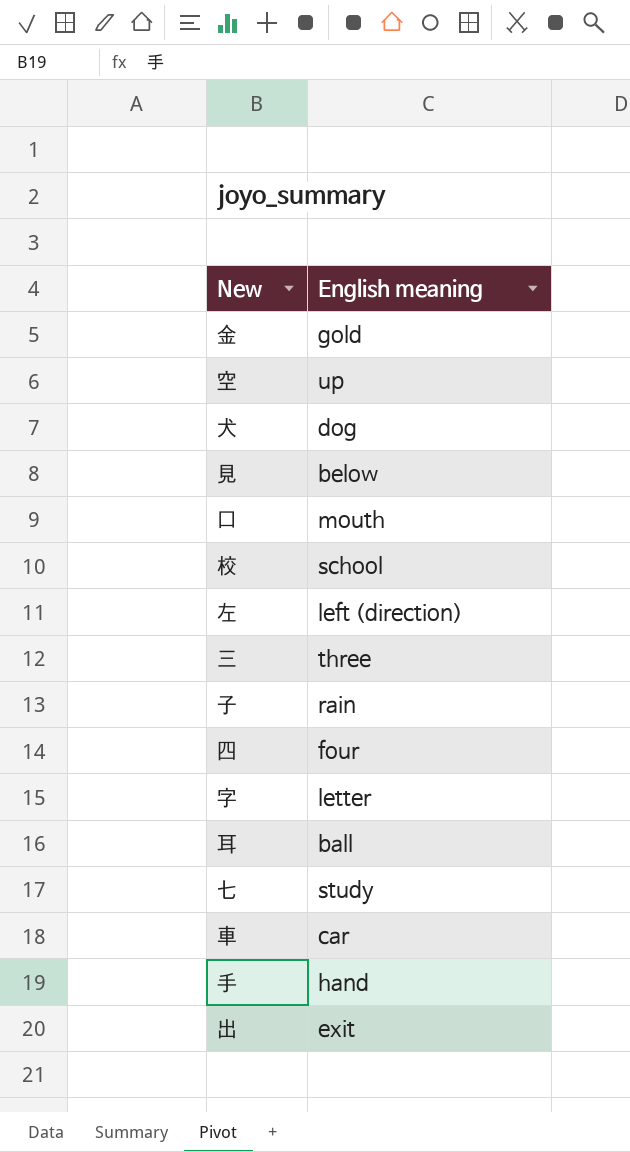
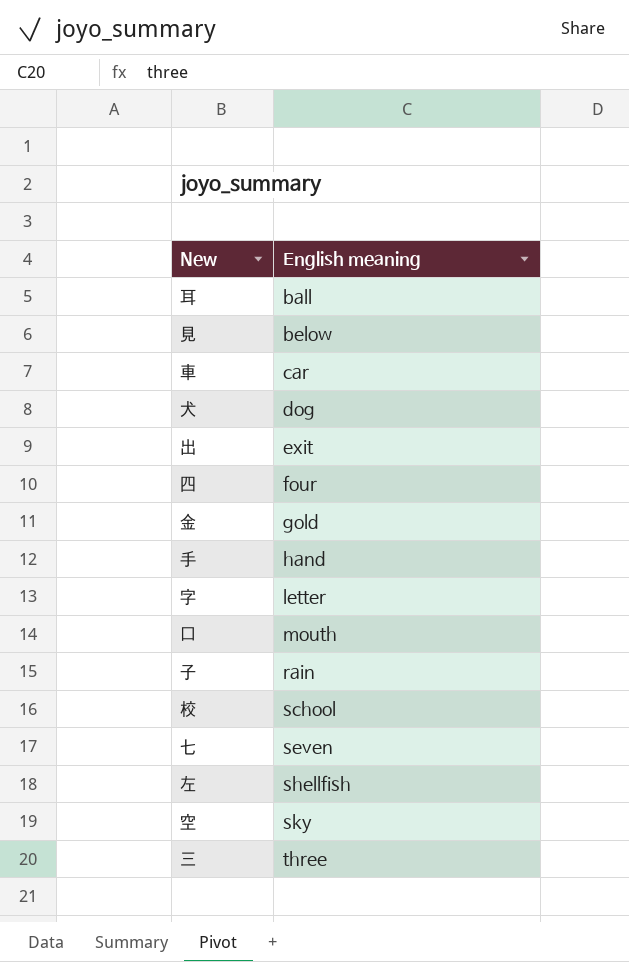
row order: none -> English meaning ascending
七 | English meaning: study -> seven
左 | English meaning: left (direction) -> shellfish
空 | English meaning: up -> sky

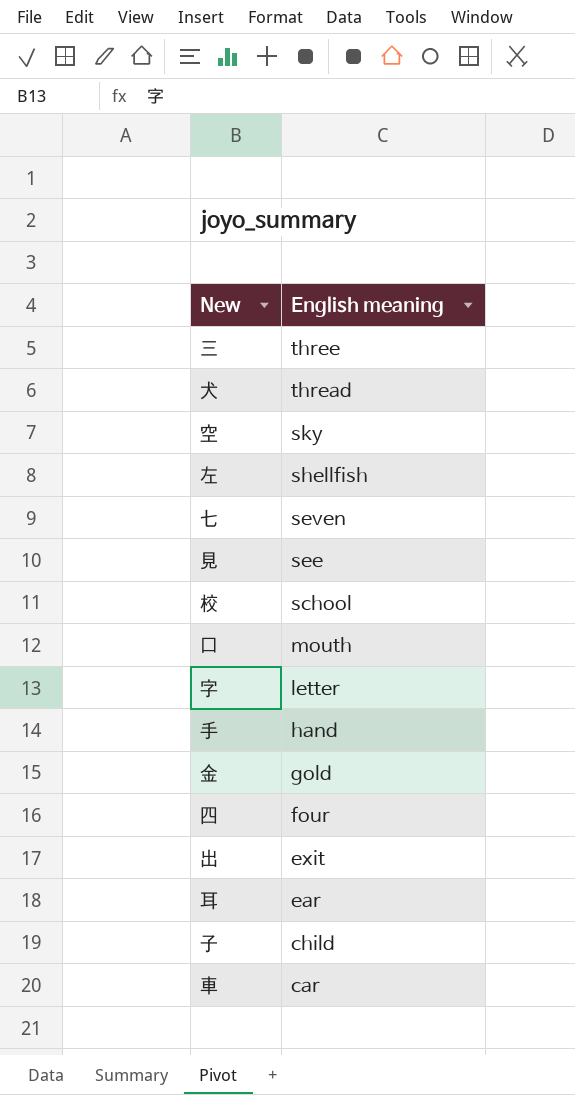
row order: English meaning ascending -> English meaning descending
犬 | English meaning: dog -> thread
見 | English meaning: below -> see
耳 | English meaning: ball -> ear
子 | English meaning: rain -> child

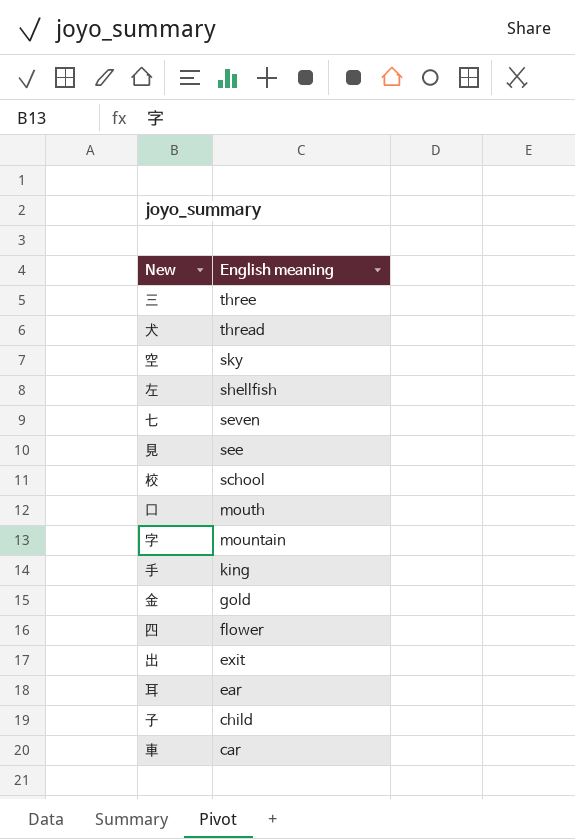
字 | English meaning: letter -> mountain
手 | English meaning: hand -> king
四 | English meaning: four -> flower

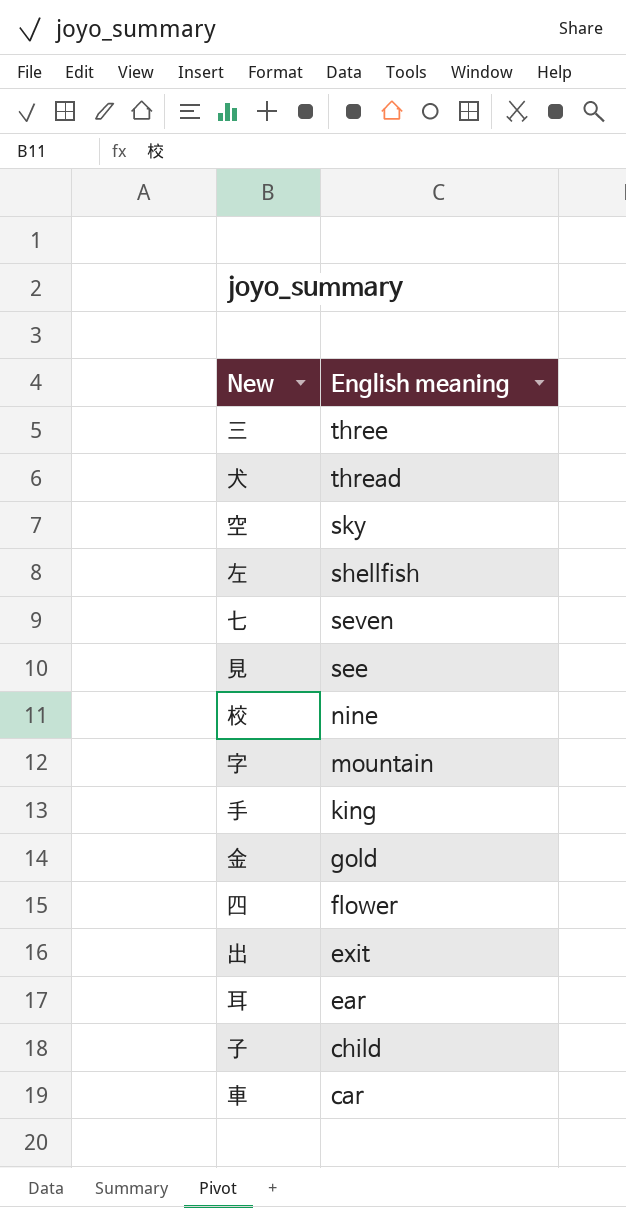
row 口: mouth -> none
校 | English meaning: school -> nine

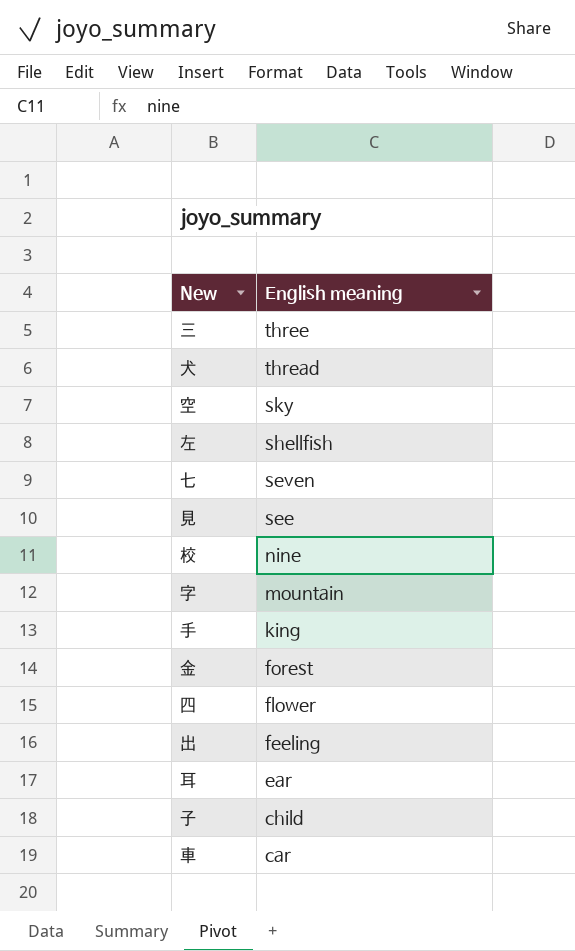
金 | English meaning: gold -> forest
出 | English meaning: exit -> feeling

